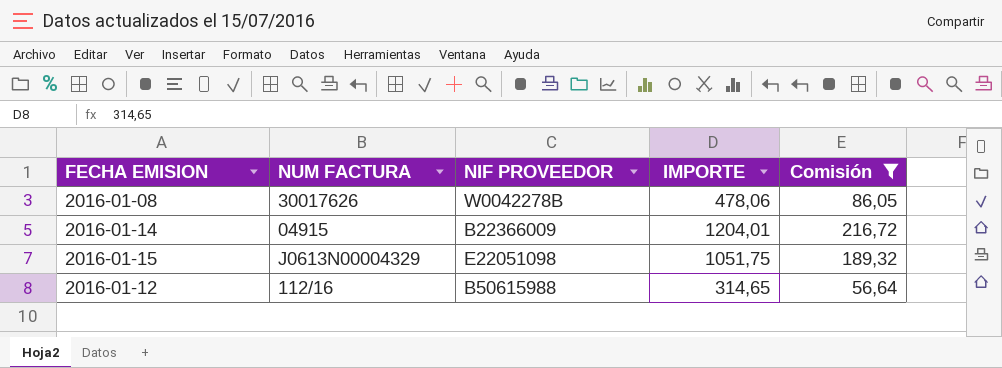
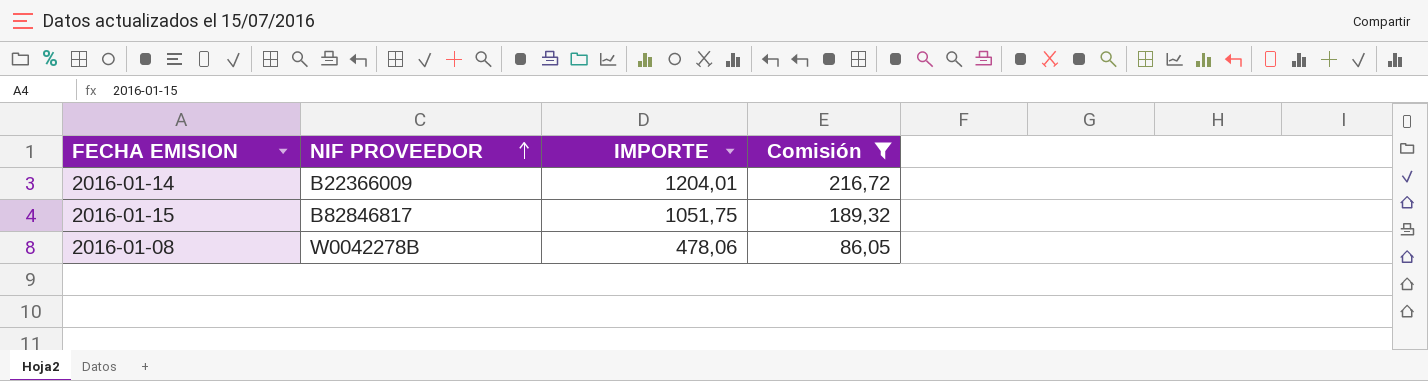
row order: none -> NIF PROVEEDOR ascending
column NUM FACTURA | position: 2 -> none
row 2016-01-12: 112/16 | B50615988 | 314,65 | 56,64 -> none
2016-01-15 | NIF PROVEEDOR: E22051098 -> B82846817

